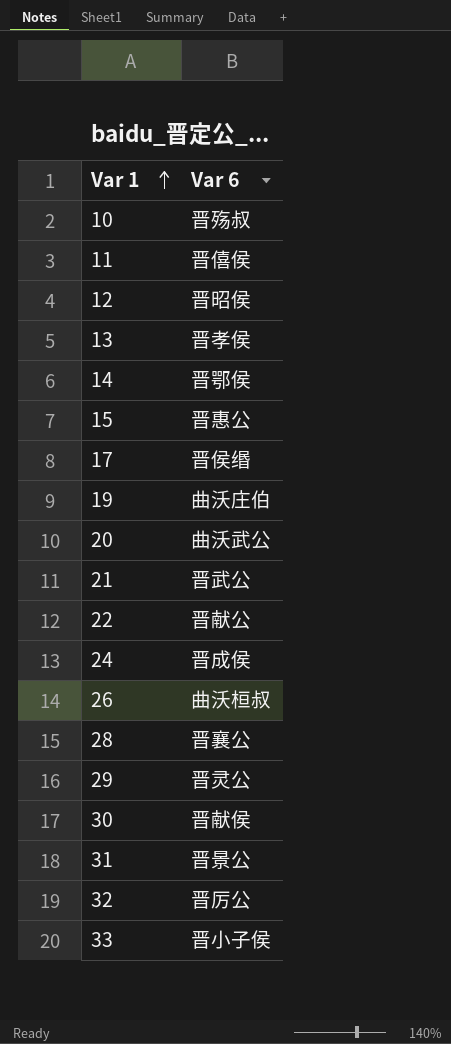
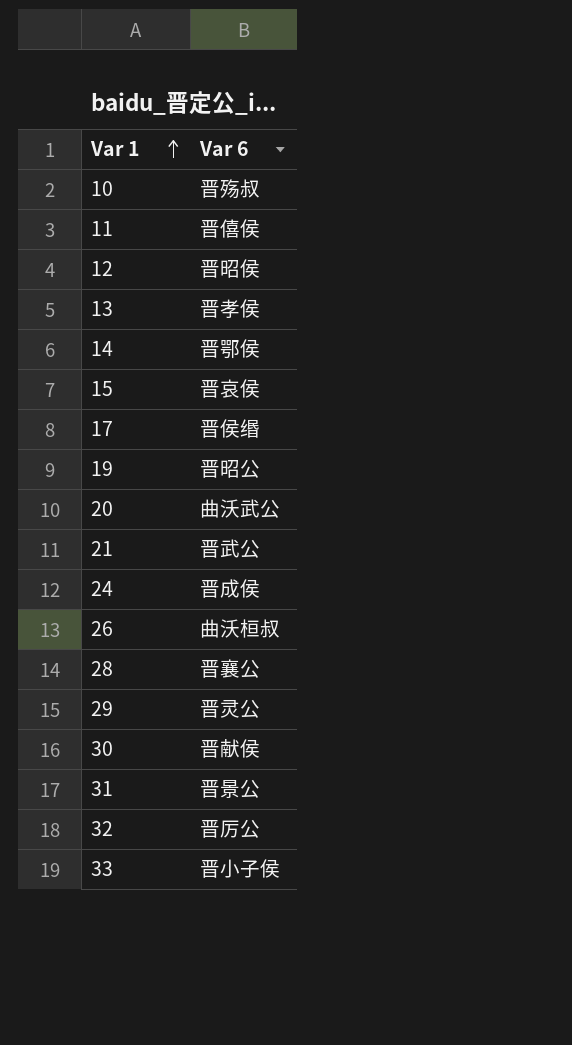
row 22: 晋献公 -> none
15 | Var 6: 晋惠公 -> 晋哀侯
19 | Var 6: 曲沃庄伯 -> 晋昭公

